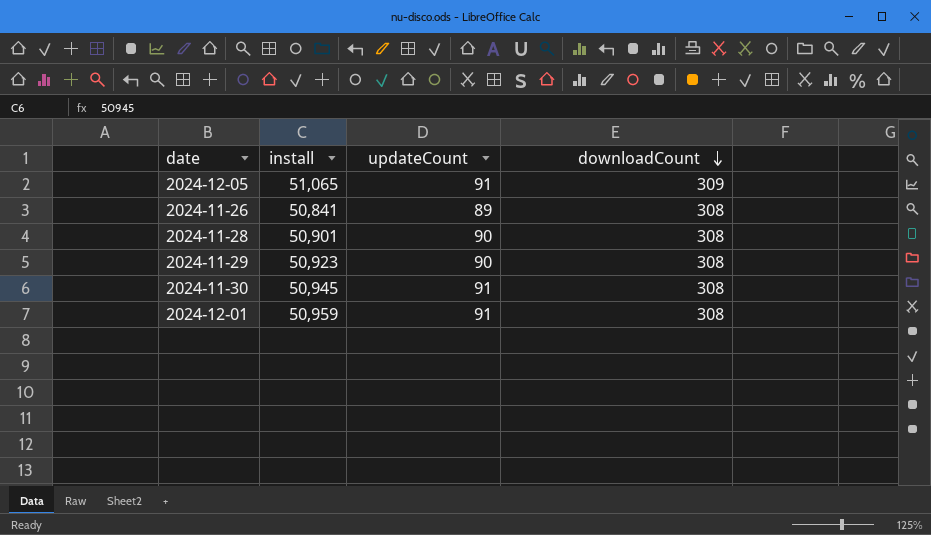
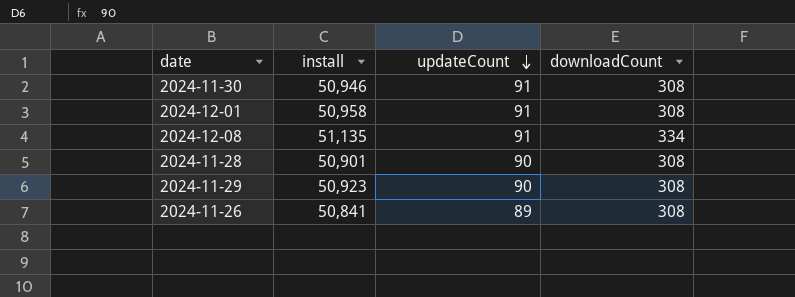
row order: downloadCount descending -> updateCount descending
row 2024-12-05: 51,065 | 91 | 309 -> none
2024-11-30 | install: 50,945 -> 50,946
2024-12-01 | install: 50,959 -> 50,958
row 2024-12-08: none -> 51,135 | 91 | 334

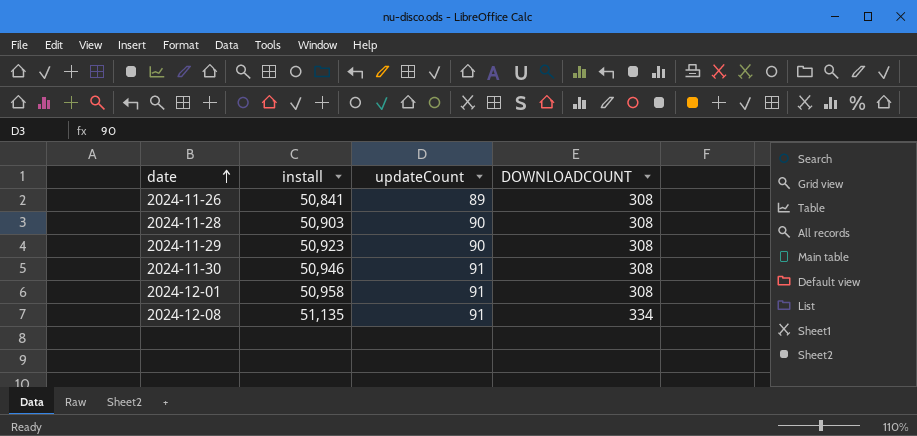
row order: updateCount descending -> date ascending
column name: downloadCount -> DOWNLOADCOUNT
2024-11-28 | install: 50,901 -> 50,903

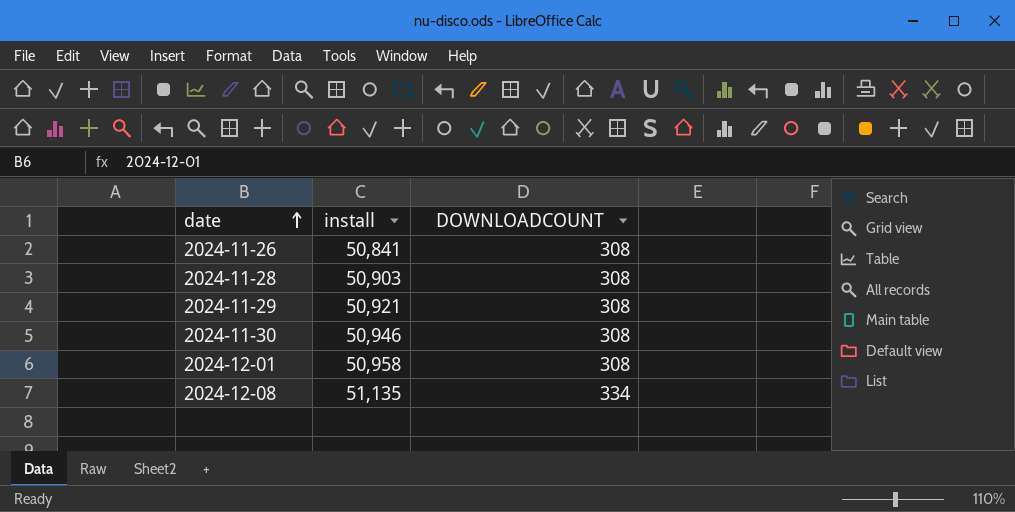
column updateCount | position: 3 -> none
2024-11-29 | install: 50,923 -> 50,921

